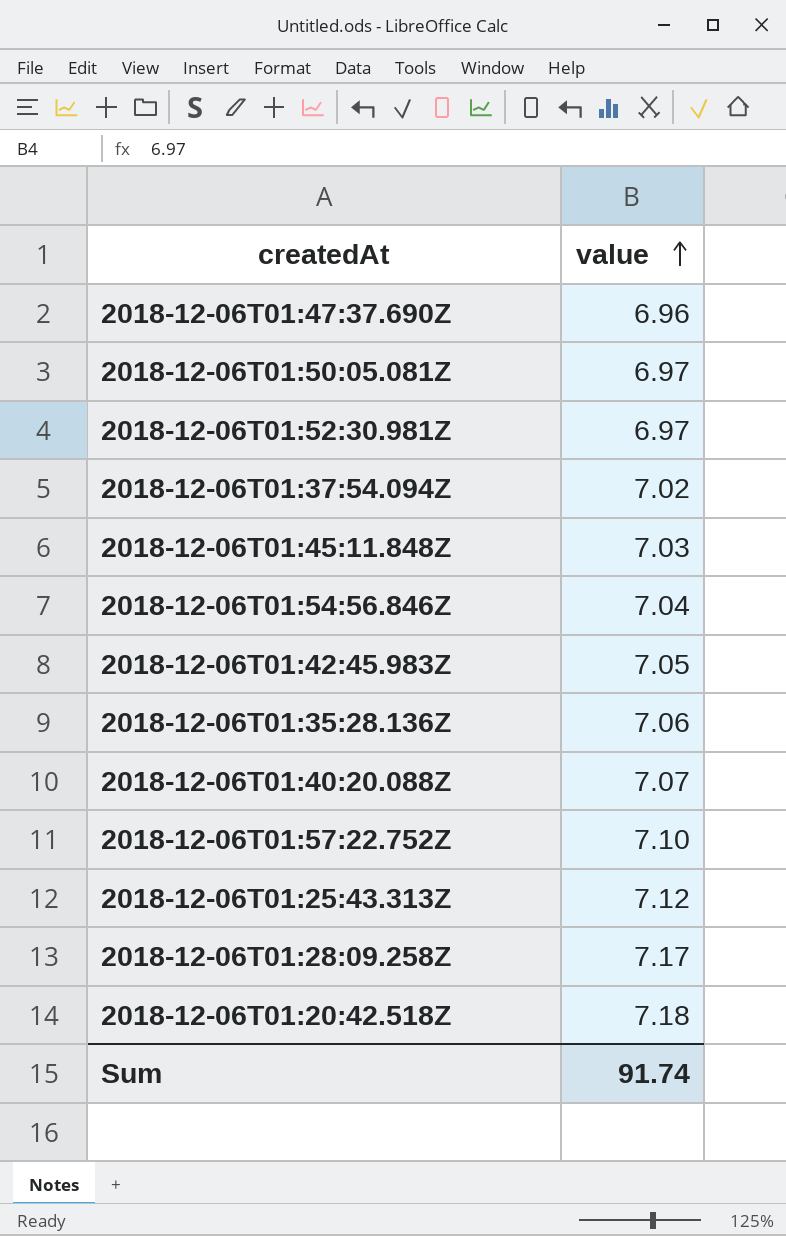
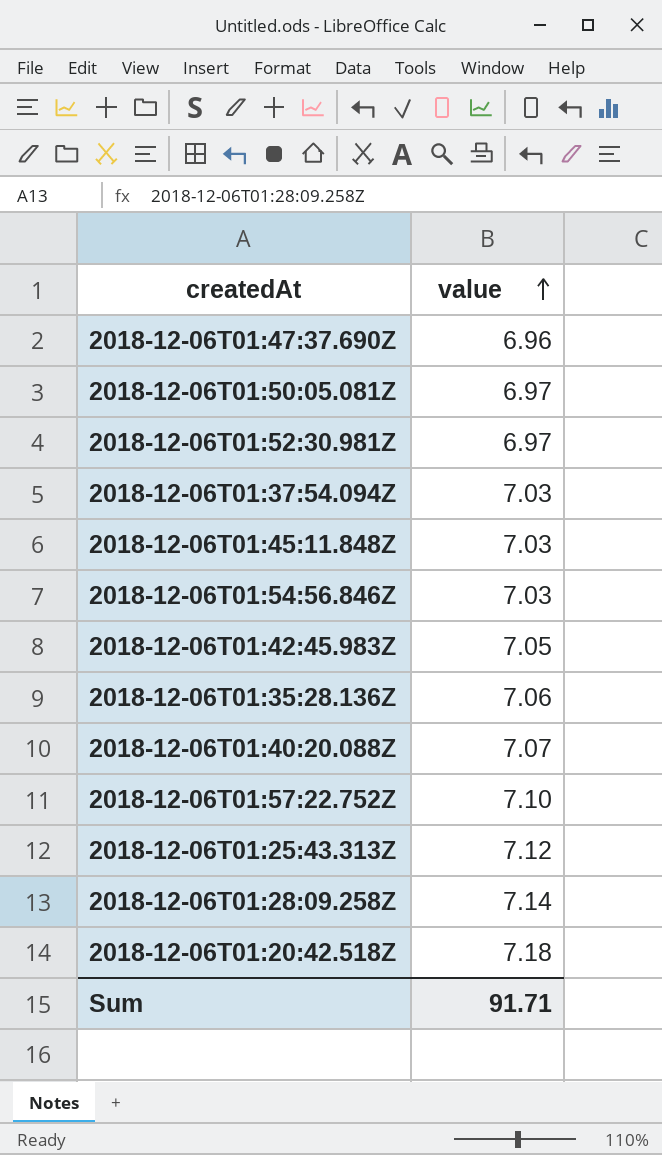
2018-12-06T01:37:54.094Z | value: 7.02 -> 7.03
2018-12-06T01:54:56.846Z | value: 7.04 -> 7.03
2018-12-06T01:28:09.258Z | value: 7.17 -> 7.14
Sum | value: 91.74 -> 91.71

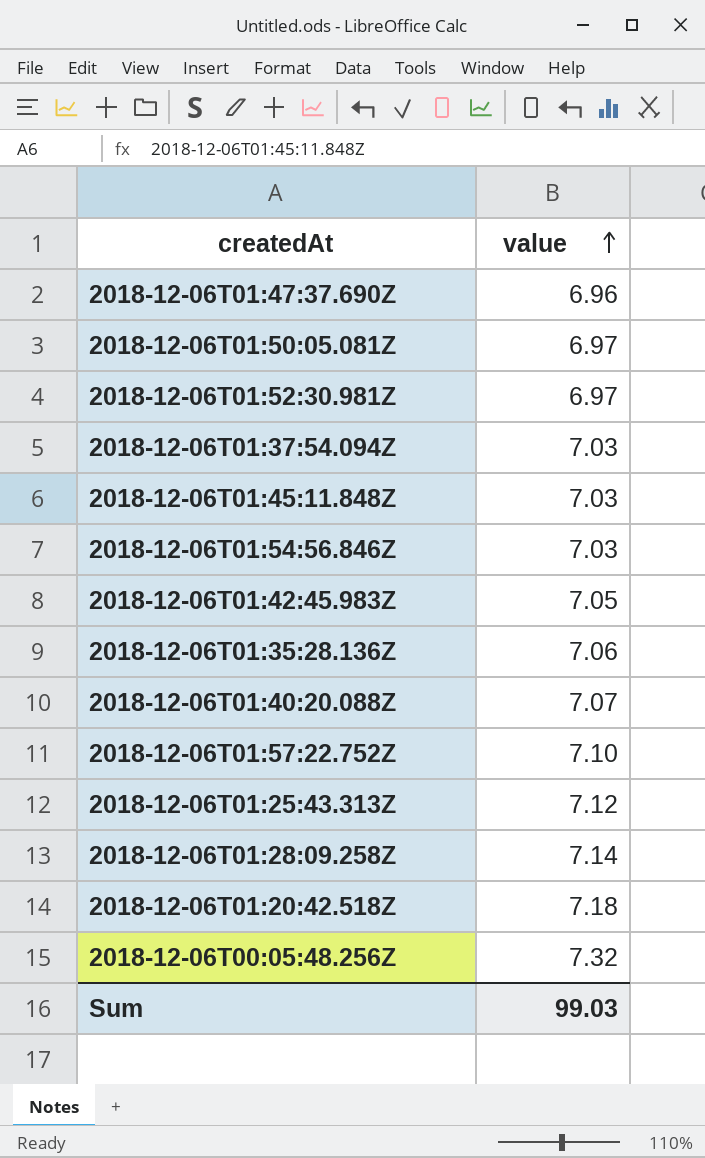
row 2018-12-06T00:05:48.256Z: none -> 7.32
Sum | value: 91.71 -> 99.03

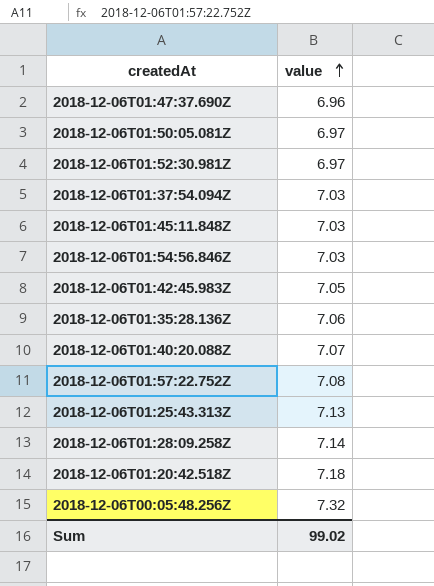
2018-12-06T01:57:22.752Z | value: 7.10 -> 7.08
2018-12-06T01:25:43.313Z | value: 7.12 -> 7.13
Sum | value: 99.03 -> 99.02

